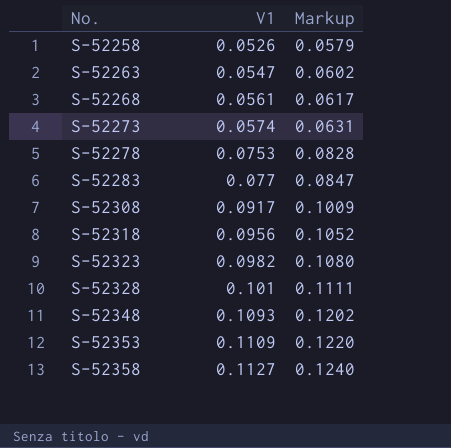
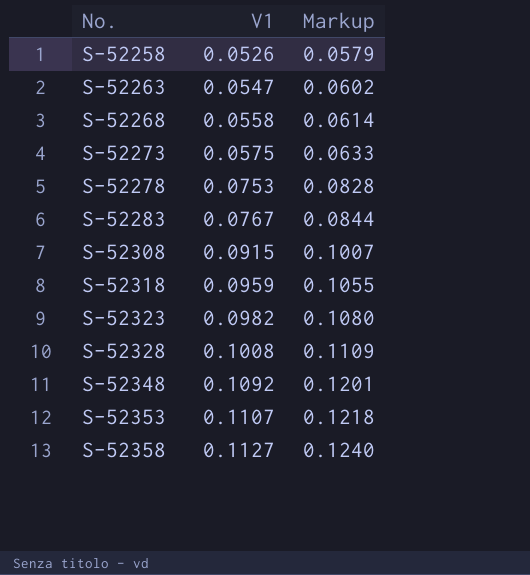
S-52268 | V1: 0.0561 -> 0.0558
S-52268 | Markup: 0.0617 -> 0.0614
S-52273 | V1: 0.0574 -> 0.0575
S-52273 | Markup: 0.0631 -> 0.0633
S-52283 | V1: 0.077 -> 0.0767
S-52283 | Markup: 0.0847 -> 0.0844
S-52308 | V1: 0.0917 -> 0.0915
S-52308 | Markup: 0.1009 -> 0.1007
S-52318 | V1: 0.0956 -> 0.0959
S-52318 | Markup: 0.1052 -> 0.1055
S-52328 | V1: 0.101 -> 0.1008
S-52328 | Markup: 0.1111 -> 0.1109
S-52348 | V1: 0.1093 -> 0.1092
S-52348 | Markup: 0.1202 -> 0.1201
S-52353 | V1: 0.1109 -> 0.1107
S-52353 | Markup: 0.1220 -> 0.1218

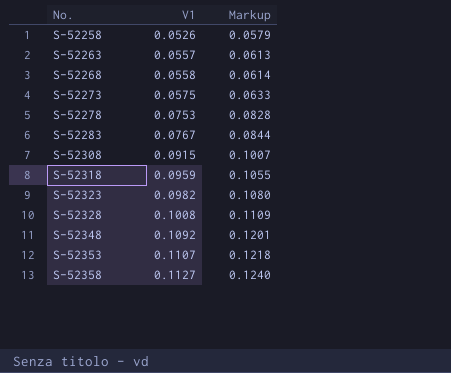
S-52263 | V1: 0.0547 -> 0.0557
S-52263 | Markup: 0.0602 -> 0.0613

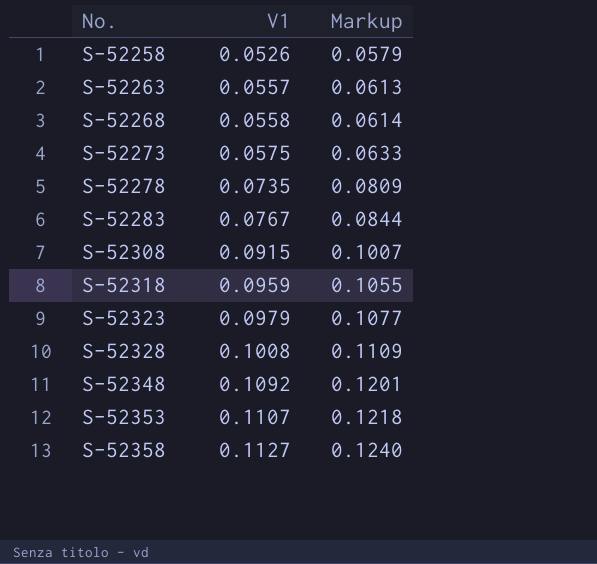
S-52278 | V1: 0.0753 -> 0.0735
S-52278 | Markup: 0.0828 -> 0.0809
S-52323 | V1: 0.0982 -> 0.0979
S-52323 | Markup: 0.1080 -> 0.1077

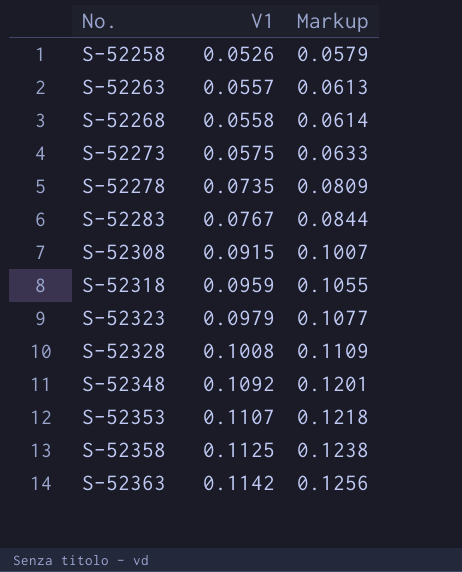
S-52358 | V1: 0.1127 -> 0.1125
S-52358 | Markup: 0.1240 -> 0.1238
row S-52363: none -> 0.1142 | 0.1256

